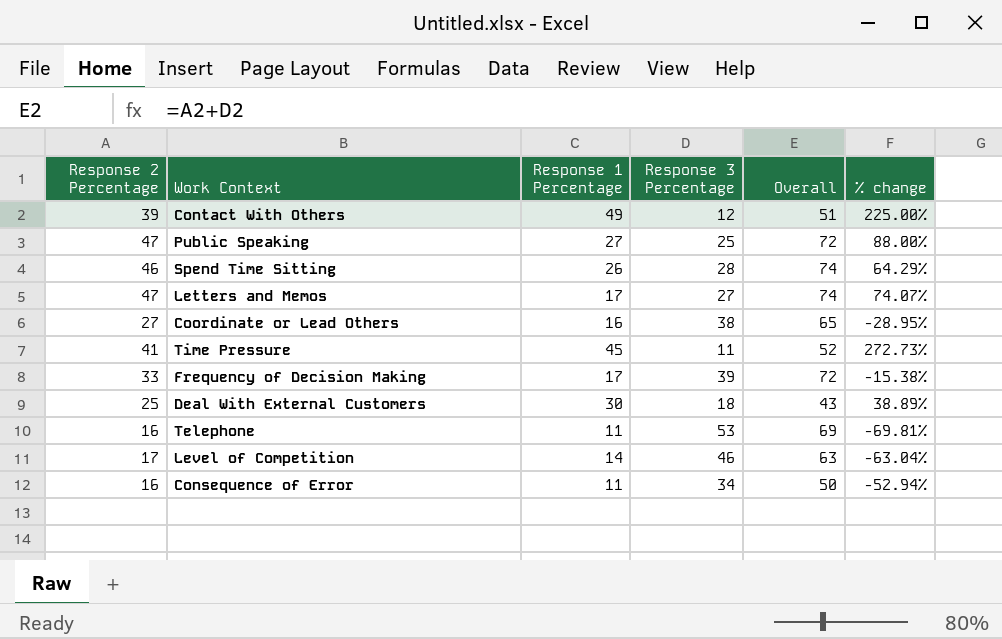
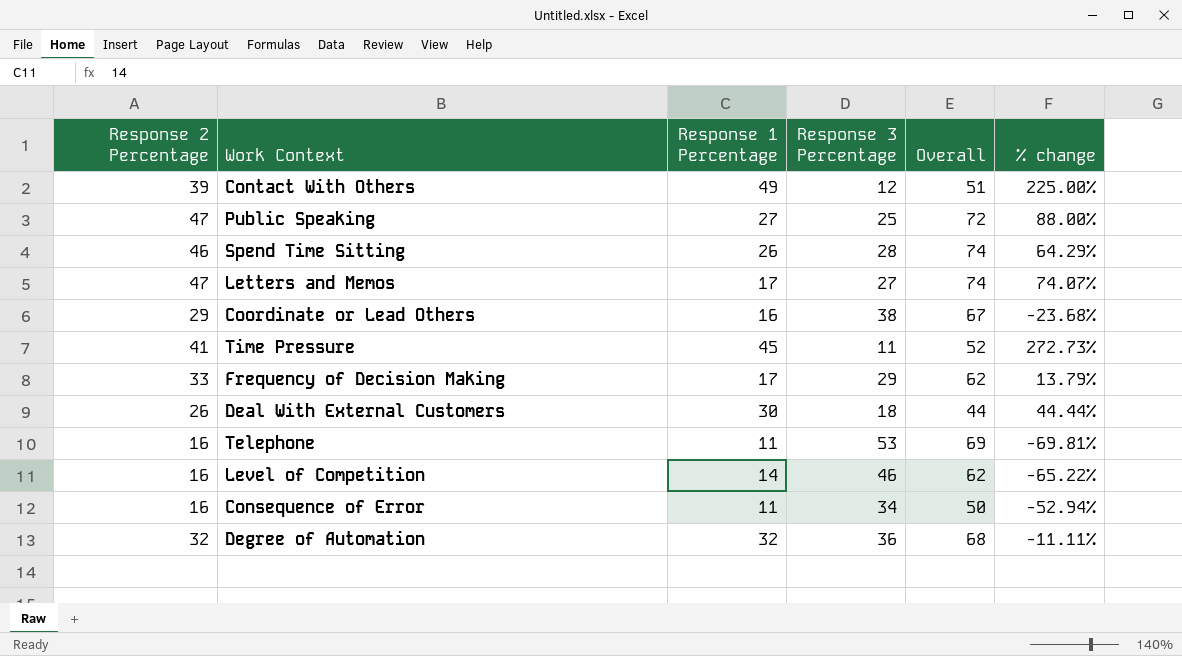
Coordinate or Lead Others | Response 2 Percentage: 27 -> 29
Coordinate or Lead Others | Overall: 65 -> 67
Coordinate or Lead Others | % change: -28.95% -> -23.68%
Frequency of Decision Making | Response 3 Percentage: 39 -> 29
Frequency of Decision Making | Overall: 72 -> 62
Frequency of Decision Making | % change: -15.38% -> 13.79%
Deal With External Customers | Response 2 Percentage: 25 -> 26
Deal With External Customers | Overall: 43 -> 44
Deal With External Customers | % change: 38.89% -> 44.44%
Level of Competition | Response 2 Percentage: 17 -> 16
Level of Competition | Overall: 63 -> 62
Level of Competition | % change: -63.04% -> -65.22%
row Degree of Automation: none -> 32 | 32 | 36 | 68 | -11.11%

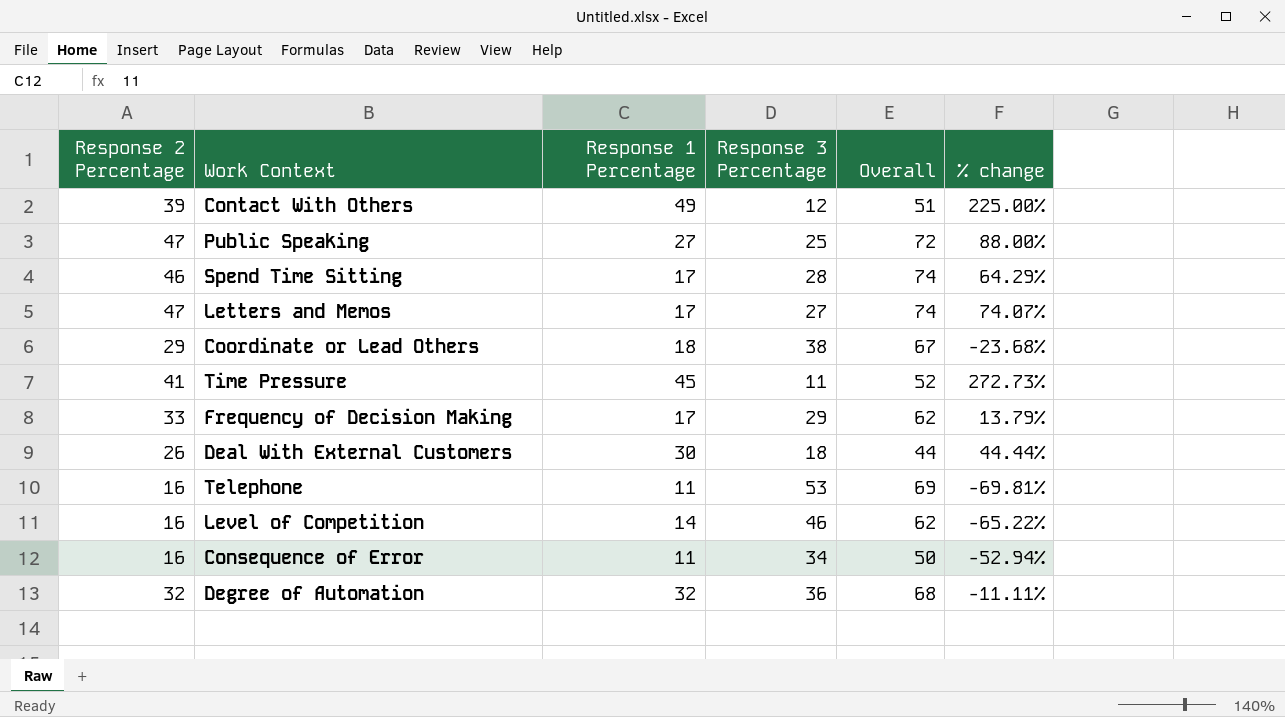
Spend Time Sitting | Response 1 Percentage: 26 -> 17
Coordinate or Lead Others | Response 1 Percentage: 16 -> 18

